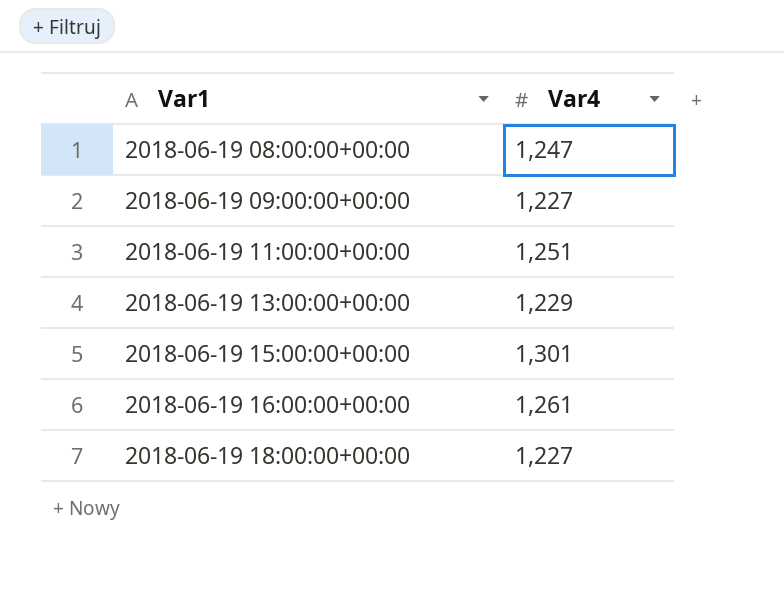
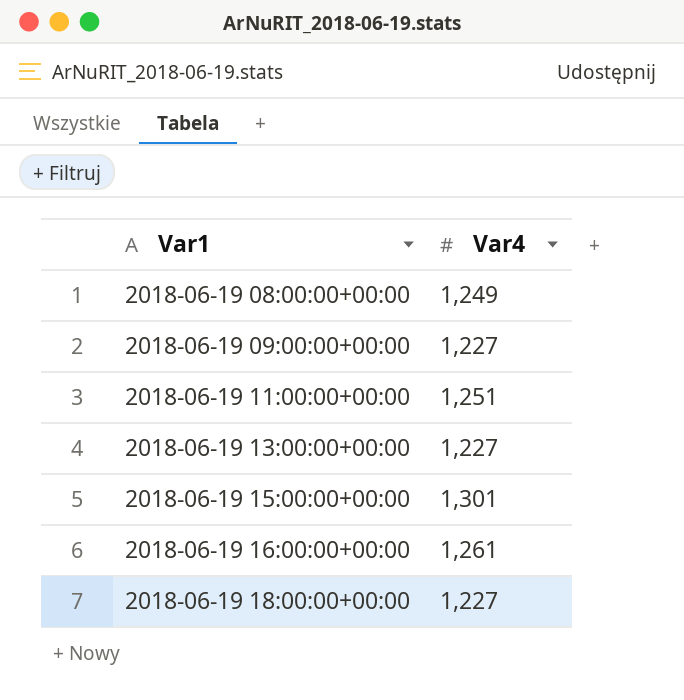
2018-06-19 08:00:00+00:00 | Var4: 1,247 -> 1,249
2018-06-19 13:00:00+00:00 | Var4: 1,229 -> 1,227

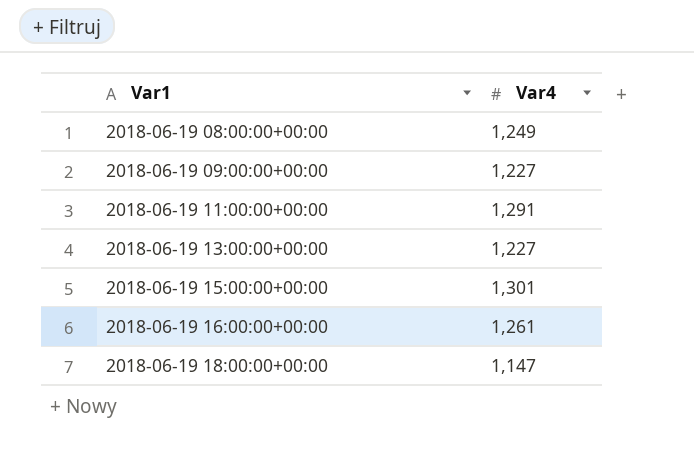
2018-06-19 11:00:00+00:00 | Var4: 1,251 -> 1,291
2018-06-19 18:00:00+00:00 | Var4: 1,227 -> 1,147

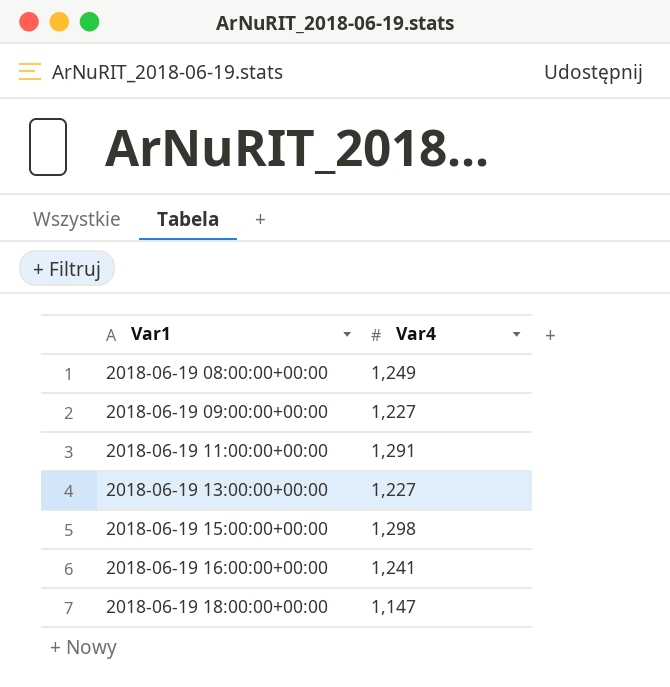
2018-06-19 15:00:00+00:00 | Var4: 1,301 -> 1,298
2018-06-19 16:00:00+00:00 | Var4: 1,261 -> 1,241

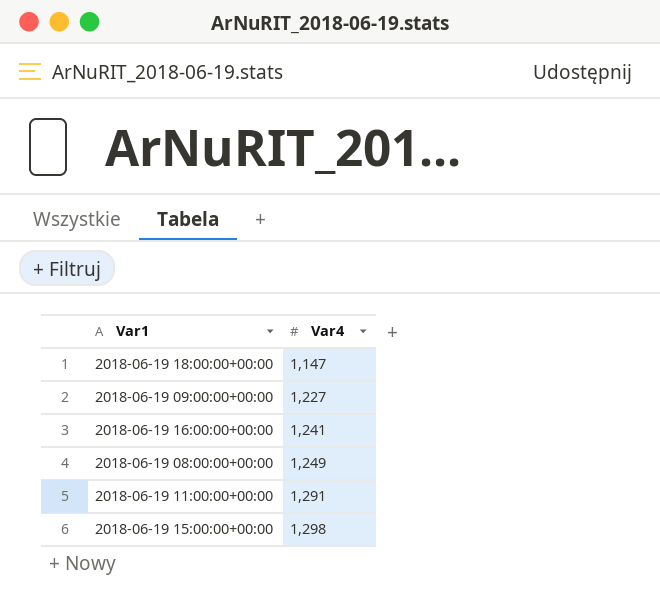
row order: Var1 ascending -> Var4 ascending
row 2018-06-19 13:00:00+00:00: 1,227 -> none

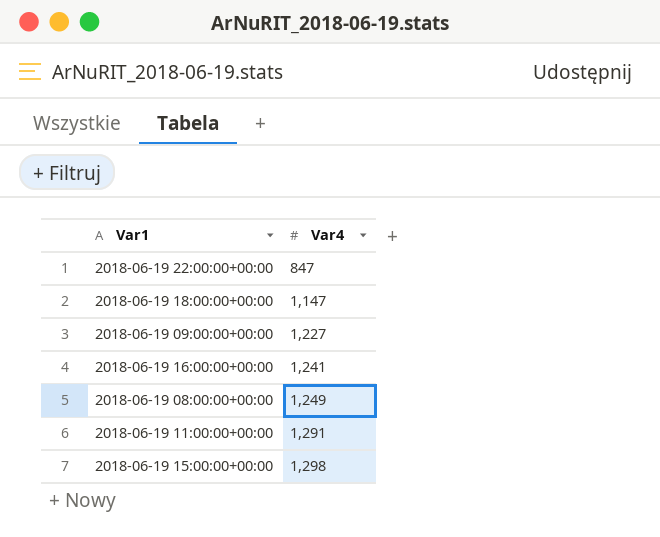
row 2018-06-19 22:00:00+00:00: none -> 847

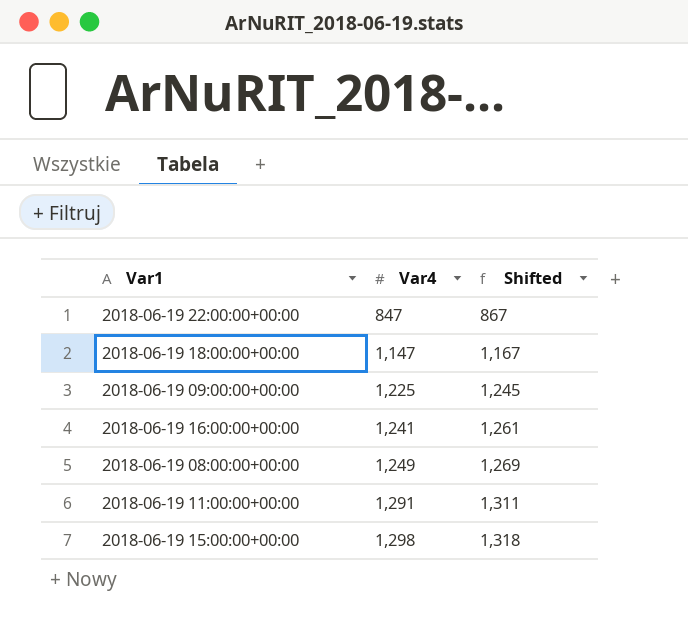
column Shifted | formula: none -> [Var4] + 20
2018-06-19 09:00:00+00:00 | Var4: 1,227 -> 1,225

